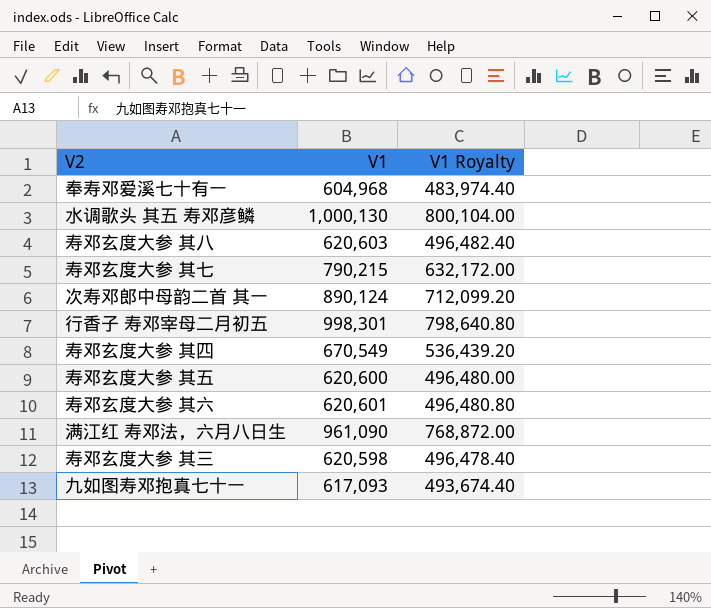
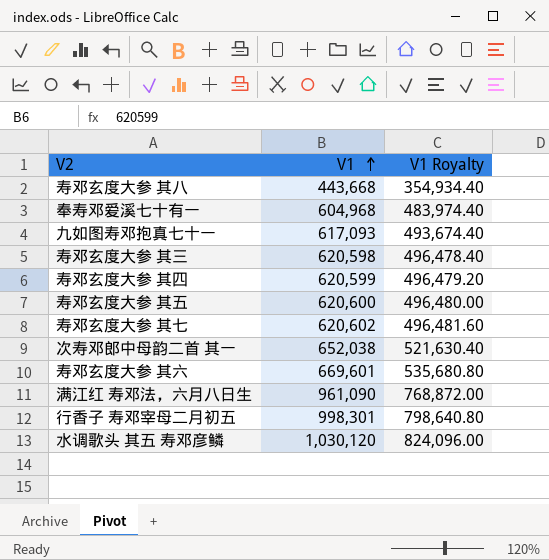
row order: none -> V1 ascending
寿邓玄度大参 其八 | V1: 620,603 -> 443,668
寿邓玄度大参 其八 | V1 Royalty: 496,482.40 -> 354,934.40
寿邓玄度大参 其四 | V1: 670,549 -> 620,599
寿邓玄度大参 其四 | V1 Royalty: 536,439.20 -> 496,479.20
寿邓玄度大参 其七 | V1: 790,215 -> 620,602
寿邓玄度大参 其七 | V1 Royalty: 632,172.00 -> 496,481.60
次寿邓郎中母韵二首 其一 | V1: 890,124 -> 652,038
次寿邓郎中母韵二首 其一 | V1 Royalty: 712,099.20 -> 521,630.40
寿邓玄度大参 其六 | V1: 620,601 -> 669,601
寿邓玄度大参 其六 | V1 Royalty: 496,480.80 -> 535,680.80
水调歌头 其五 寿邓彦鳞 | V1: 1,000,130 -> 1,030,120
水调歌头 其五 寿邓彦鳞 | V1 Royalty: 800,104.00 -> 824,096.00

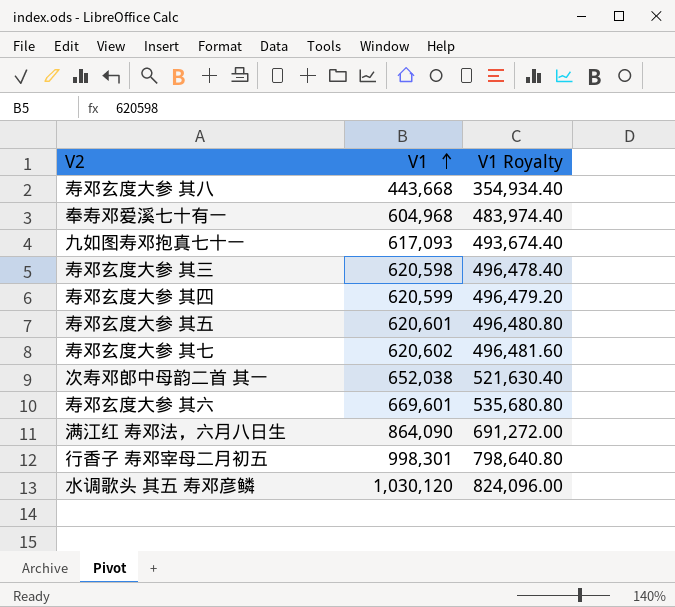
寿邓玄度大参 其五 | V1: 620,600 -> 620,601
寿邓玄度大参 其五 | V1 Royalty: 496,480.00 -> 496,480.80
满江红 寿邓法，六月八日生 | V1: 961,090 -> 864,090
满江红 寿邓法，六月八日生 | V1 Royalty: 768,872.00 -> 691,272.00

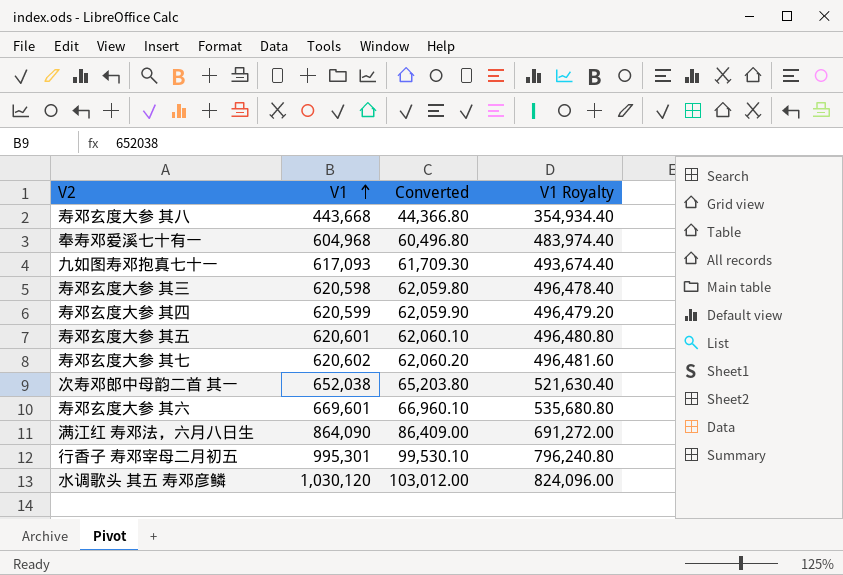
column Converted | formula: none -> [V1] * 0.1
行香子 寿邓宰母二月初五 | V1: 998,301 -> 995,301
行香子 寿邓宰母二月初五 | V1 Royalty: 798,640.80 -> 796,240.80

